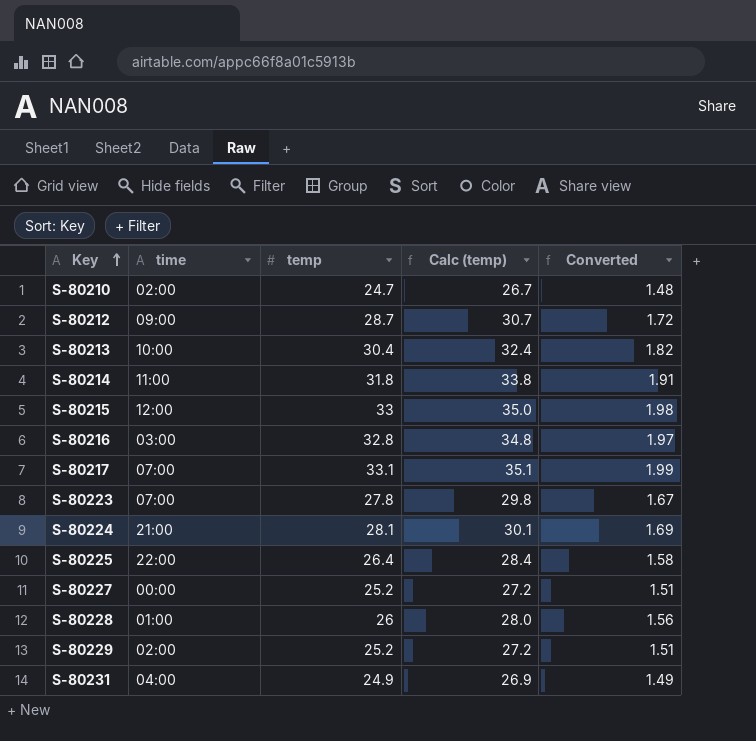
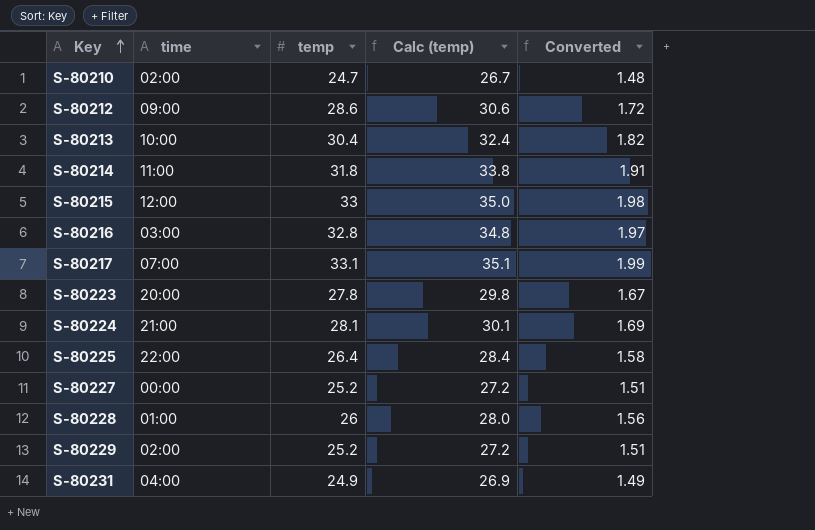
S-80212 | temp: 28.7 -> 28.6
S-80212 | Calc (temp): 30.7 -> 30.6
S-80223 | time: 07:00 -> 20:00

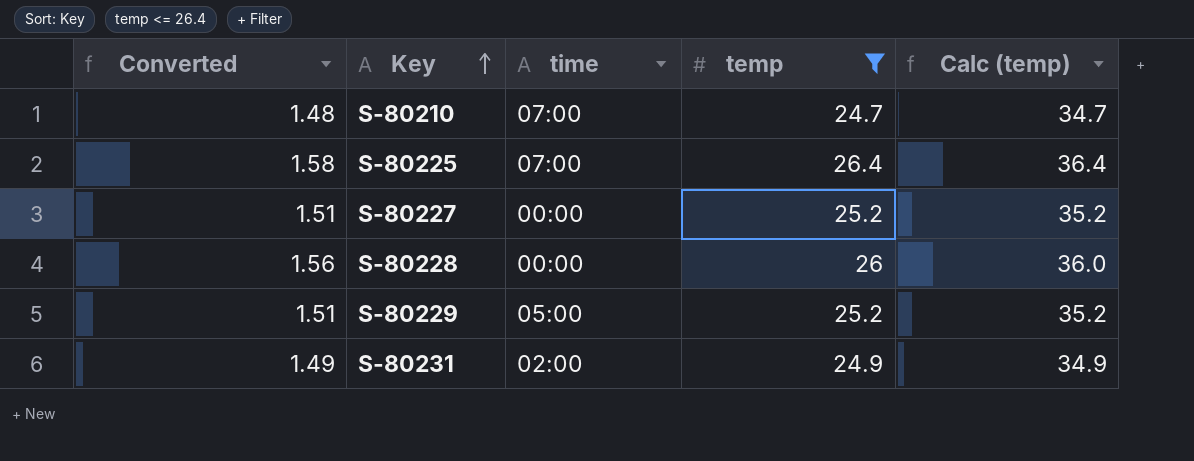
filter: none -> temp <= 26.4
column Converted | position: 5 -> 1
column Calc (temp) | formula: [temp] + 2 -> [temp] + 10
S-80210 | time: 02:00 -> 07:00
S-80225 | time: 22:00 -> 07:00
S-80228 | time: 01:00 -> 00:00
S-80229 | time: 02:00 -> 05:00
S-80231 | time: 04:00 -> 02:00

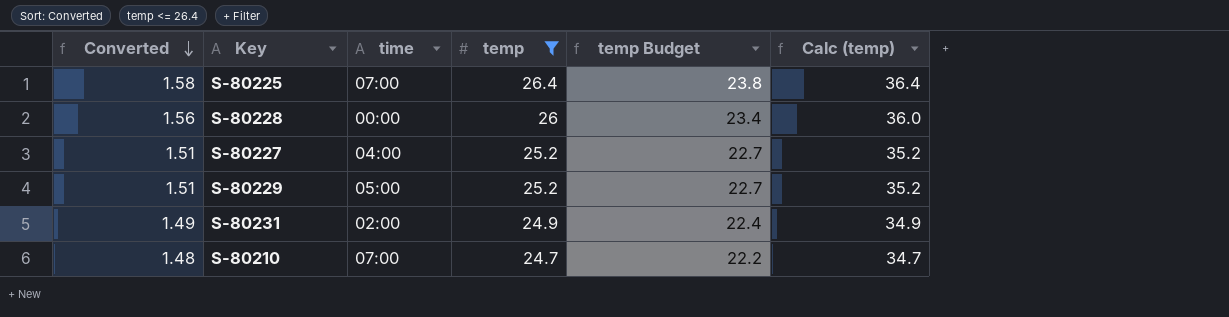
row order: Key ascending -> Converted descending
column temp Budget | formula: none -> [temp] * 0.9
S-80227 | time: 00:00 -> 04:00

